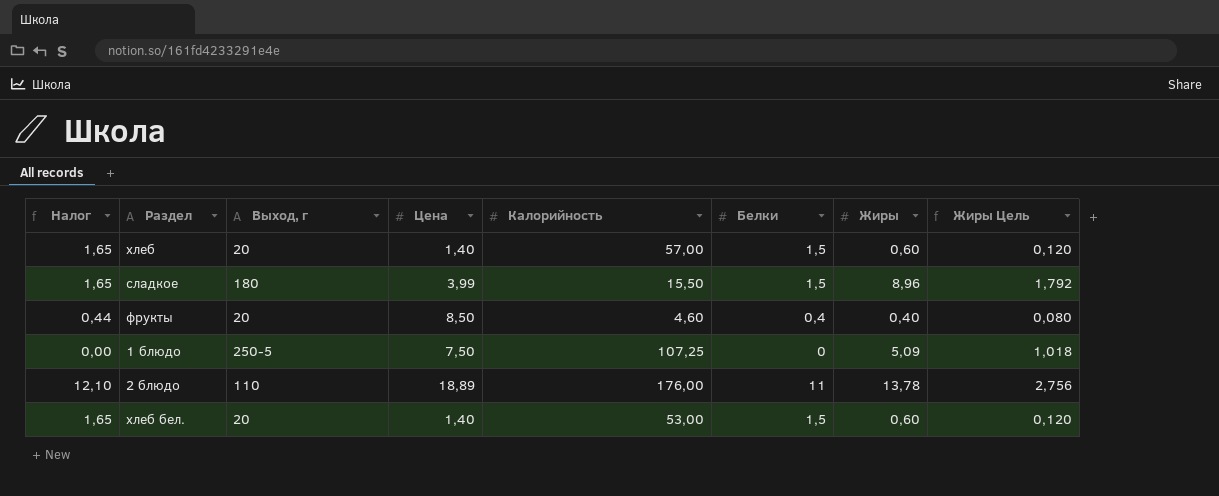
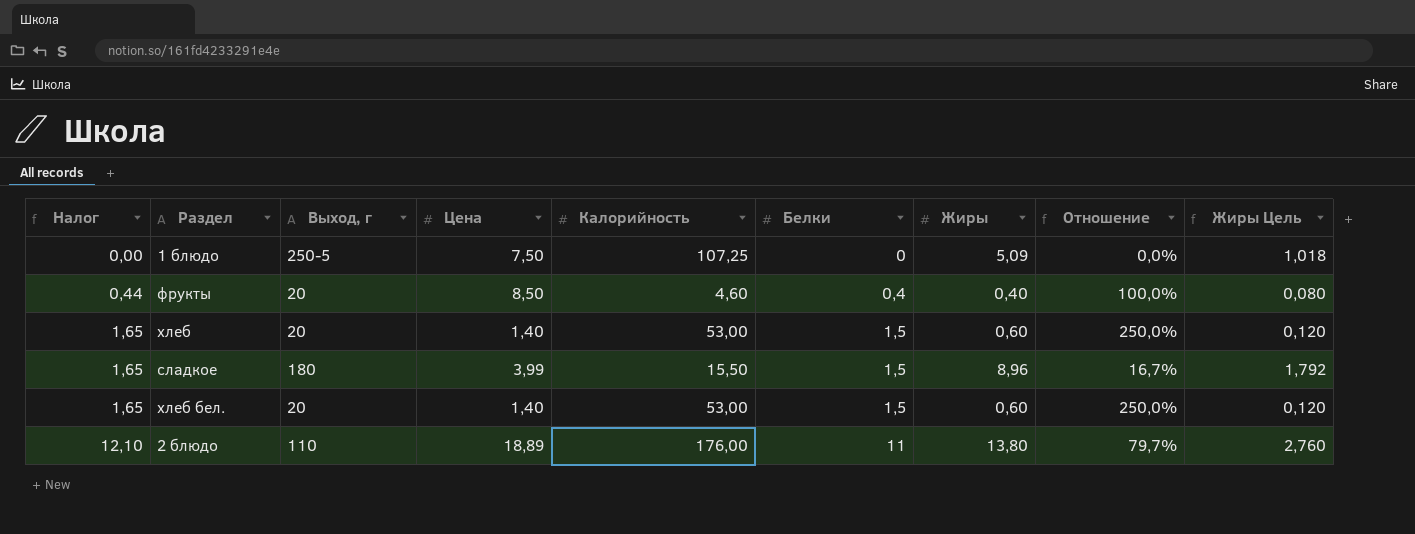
row order: none -> Налог ascending
column Отношение | formula: none -> [Белки] / [Жиры]
хлеб | Калорийность: 57,00 -> 53,00
2 блюдо | Жиры: 13,78 -> 13,80
2 блюдо | Жиры Цель: 2,756 -> 2,760

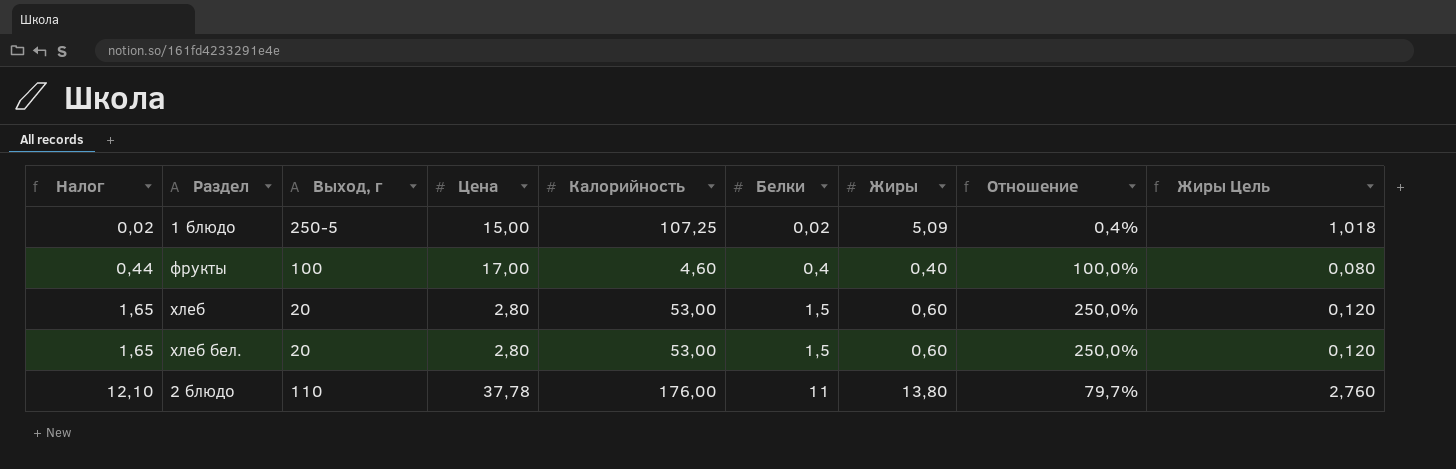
row сладкое: 1,65 | 180 | 3,99 | 15,50 | 1,5 | 8,96 | 16,7% | 1,792 -> none
1 блюдо | Налог: 0,00 -> 0,02
1 блюдо | Цена: 7,50 -> 15,00
1 блюдо | Белки: 0 -> 0,02
1 блюдо | Отношение: 0,0% -> 0,4%
фрукты | Выход, г: 20 -> 100
фрукты | Цена: 8,50 -> 17,00
хлеб | Цена: 1,40 -> 2,80
хлеб бел. | Цена: 1,40 -> 2,80
2 блюдо | Цена: 18,89 -> 37,78

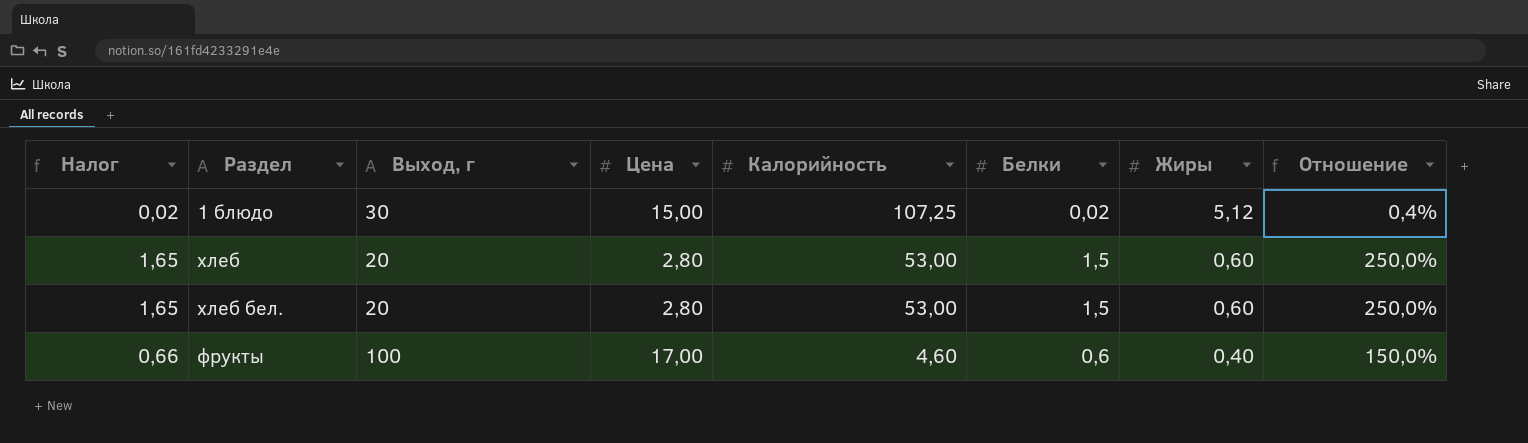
row order: Налог ascending -> Калорийность descending
column Жиры Цель | formula: [Жиры] * 0,2 -> none
row 2 блюдо: 12,10 | 110 | 37,78 | 176,00 | 11 | 13,80 | 79,7% | 2,760 -> none
1 блюдо | Выход, г: 250-5 -> 30
1 блюдо | Жиры: 5,09 -> 5,12
фрукты | Налог: 0,44 -> 0,66
фрукты | Белки: 0,4 -> 0,6
фрукты | Отношение: 100,0% -> 150,0%

